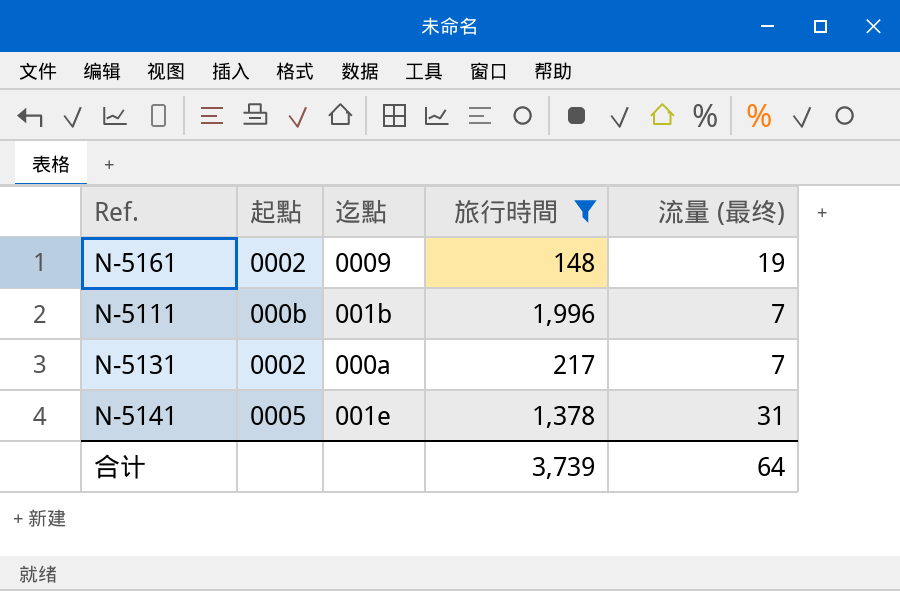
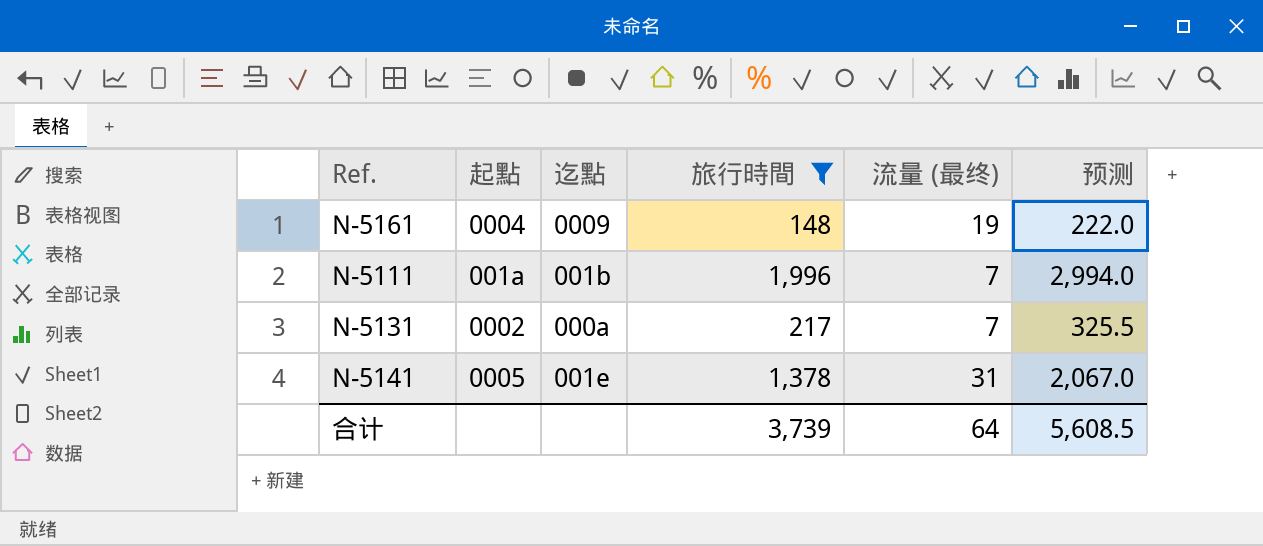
column 预测 | formula: none -> [旅行時間] * 1.5
N-5161 | 起點: 0002 -> 0004
N-5111 | 起點: 000b -> 001a

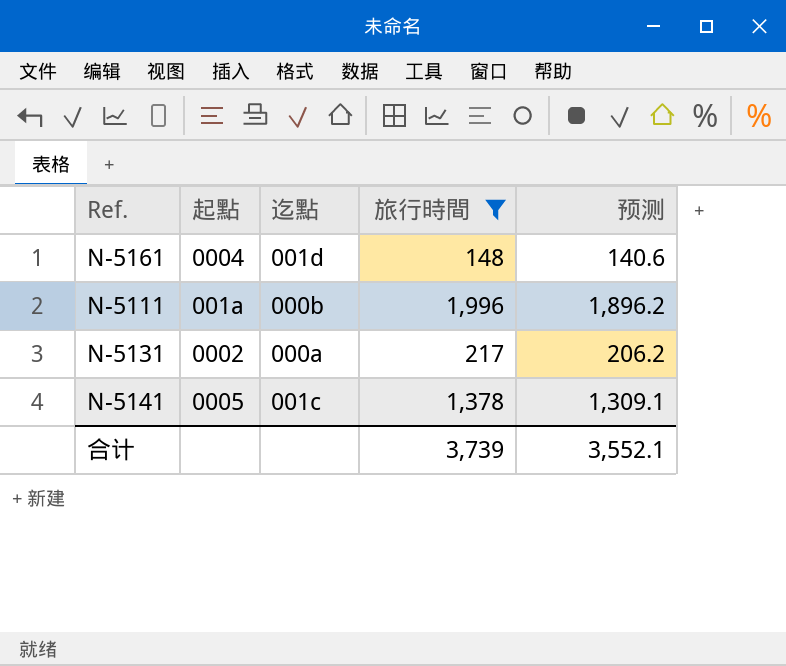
column 流量 (最终) | position: 5 -> none
column 预测 | formula: [旅行時間] * 1.5 -> [旅行時間] * 0.95
N-5161 | 迄點: 0009 -> 001d
N-5111 | 迄點: 001b -> 000b
N-5141 | 迄點: 001e -> 001c
合计 | 预测: 5,608.5 -> 3,552.1

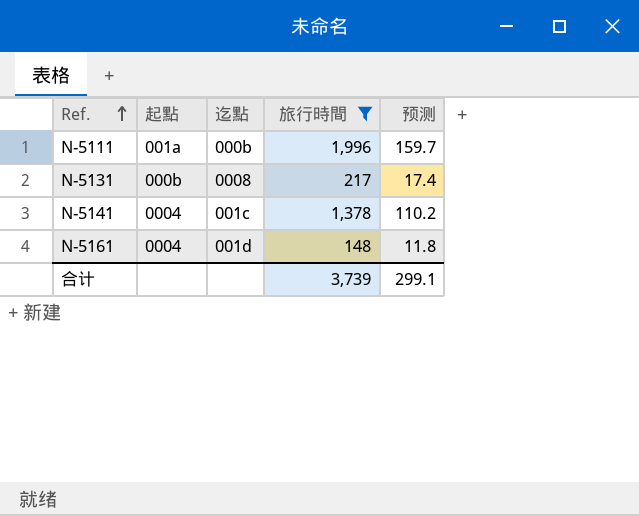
row order: none -> Ref. ascending
column 预测 | formula: [旅行時間] * 0.95 -> [旅行時間] * 0.08
N-5131 | 起點: 0002 -> 000b
N-5131 | 迄點: 000a -> 0008
N-5141 | 起點: 0005 -> 0004
合计 | 预测: 3,552.1 -> 299.1

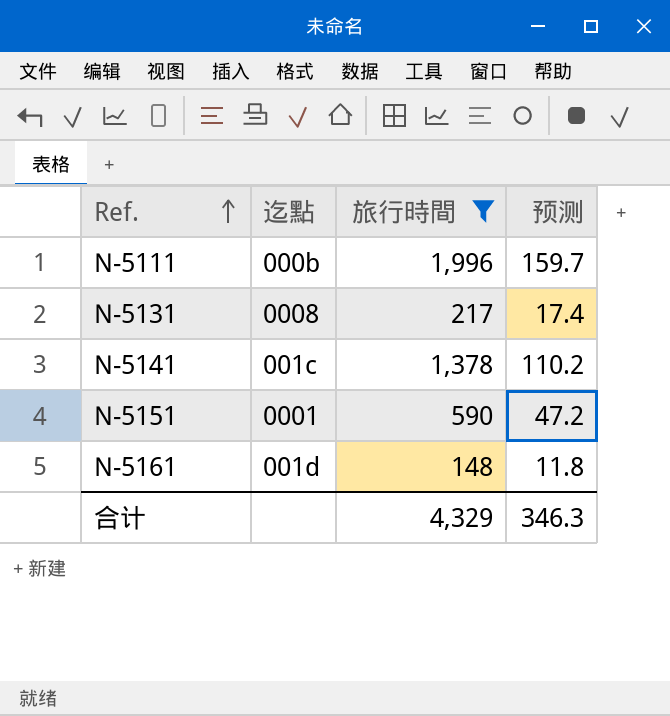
column 起點 | position: 2 -> none
row N-5151: none -> 0001 | 590 | 47.2
合计 | 旅行時間: 3,739 -> 4,329
合计 | 预测: 299.1 -> 346.3

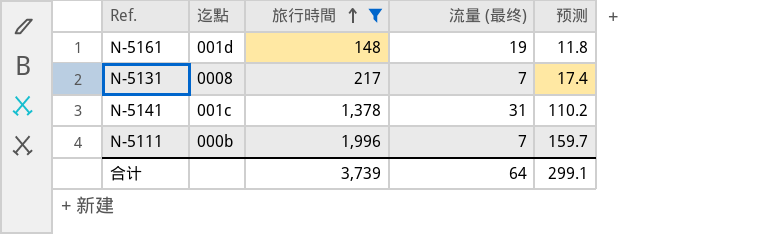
row order: Ref. ascending -> 旅行時間 ascending
column 流量 (最终) | position: none -> 4
row N-5151: 0001 | 590 | 47.2 -> none
合计 | 旅行時間: 4,329 -> 3,739
合计 | 预测: 346.3 -> 299.1

